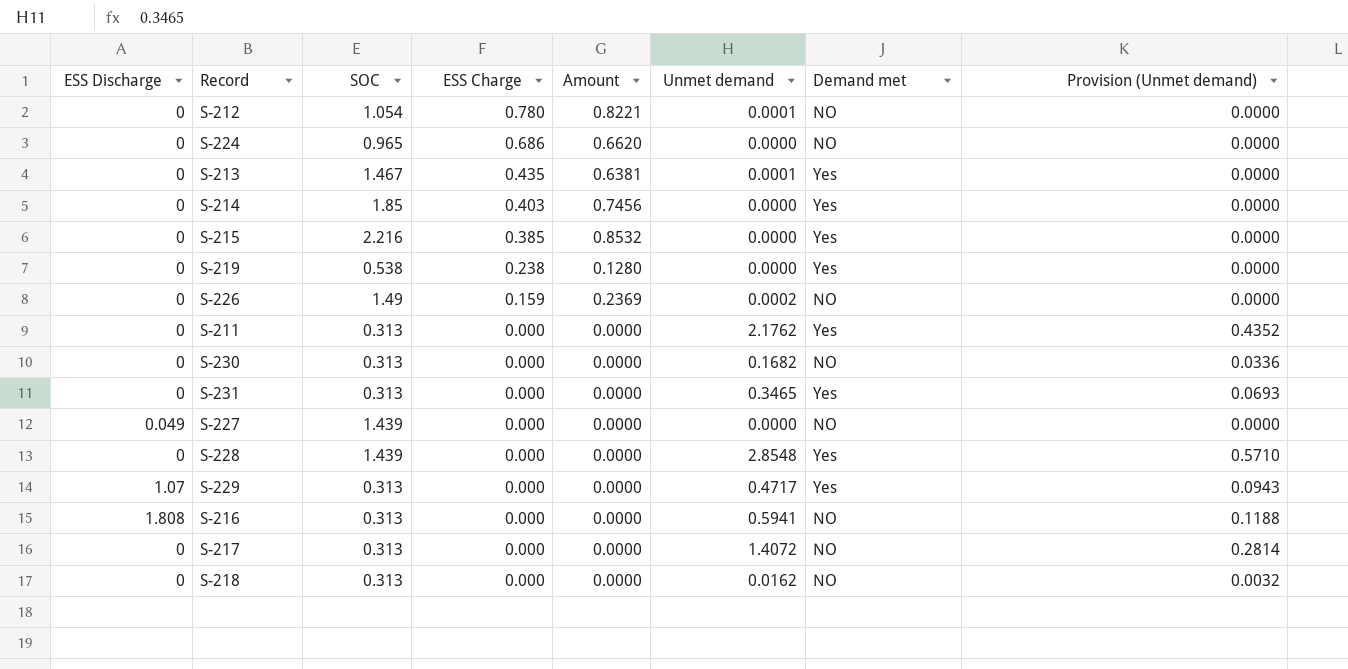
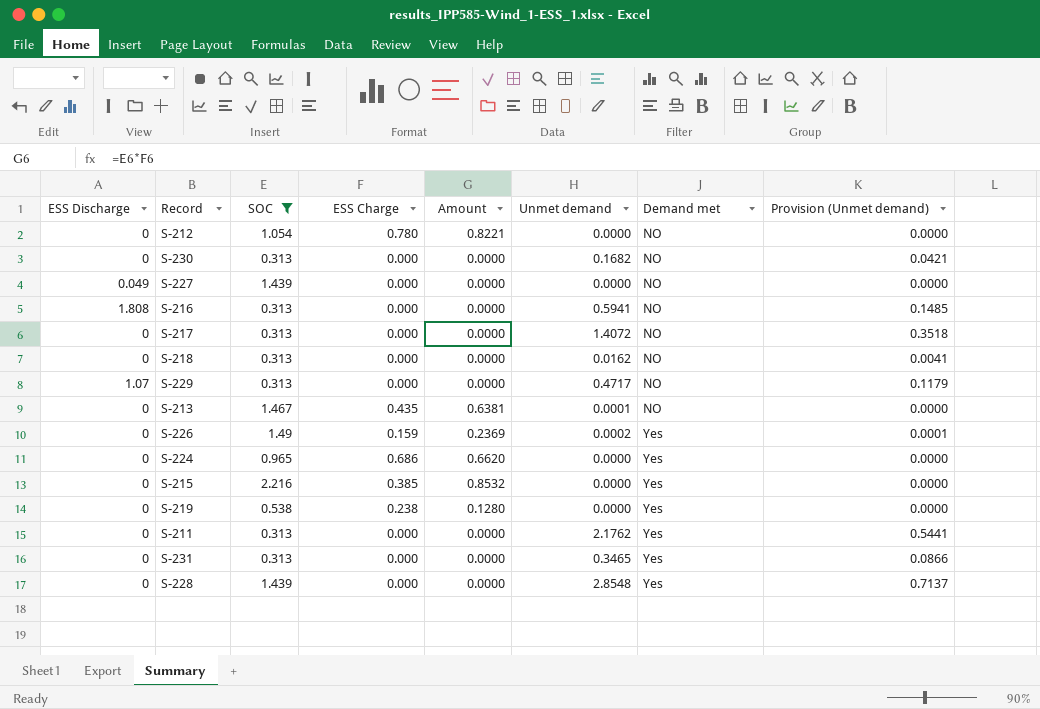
filter: none -> SOC != 1.85
row order: ESS Charge descending -> Demand met ascending
column Provision (Unmet demand) | formula: [Unmet demand] * 0.2 -> [Unmet demand] * 0.25
S-212 | Unmet demand: 0.0001 -> 0.0000
S-229 | Demand met: Yes -> NO
S-213 | Demand met: Yes -> NO
S-226 | Demand met: NO -> Yes
S-224 | Demand met: NO -> Yes

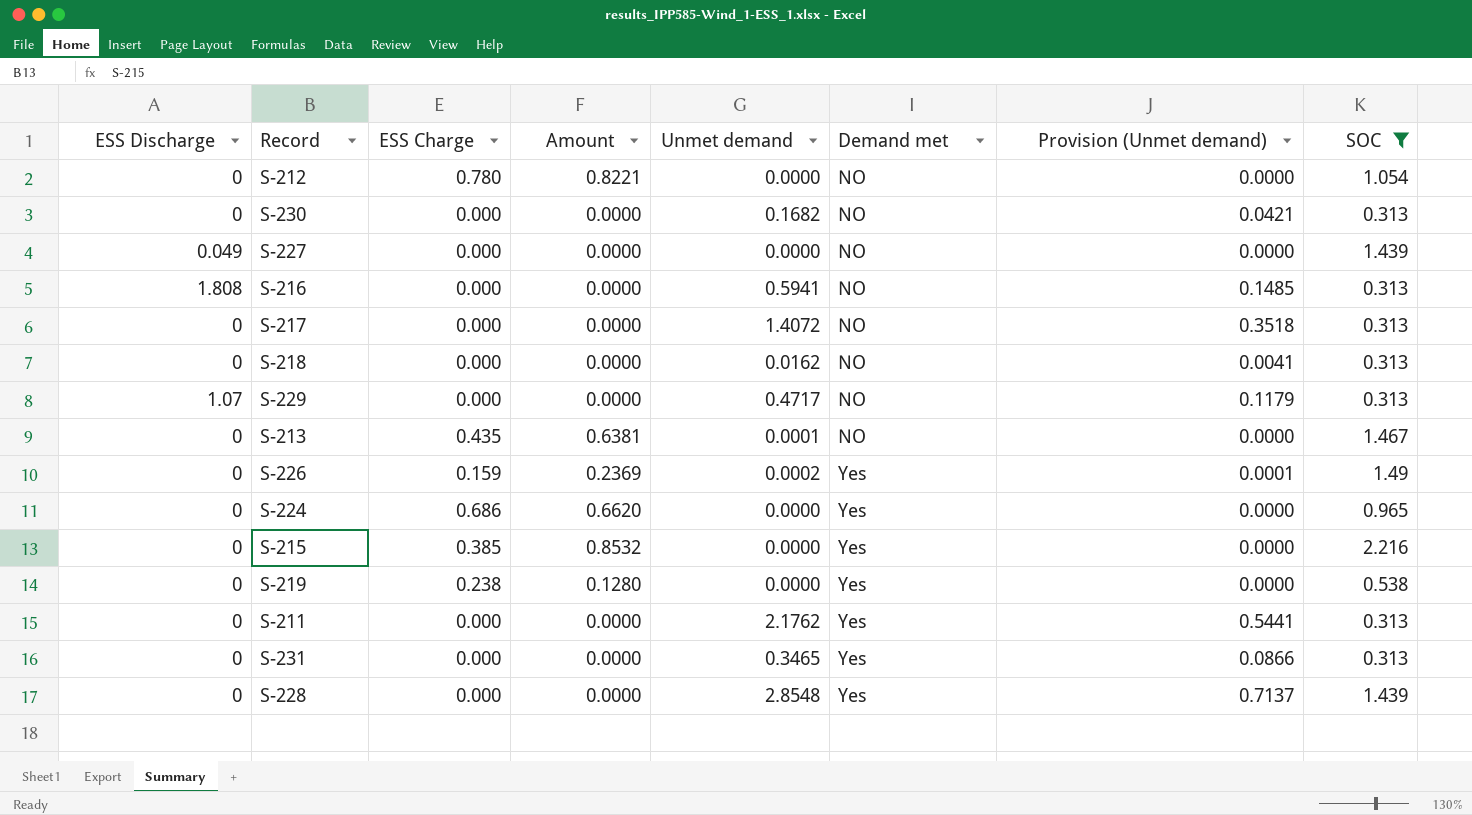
column SOC | position: 3 -> 8

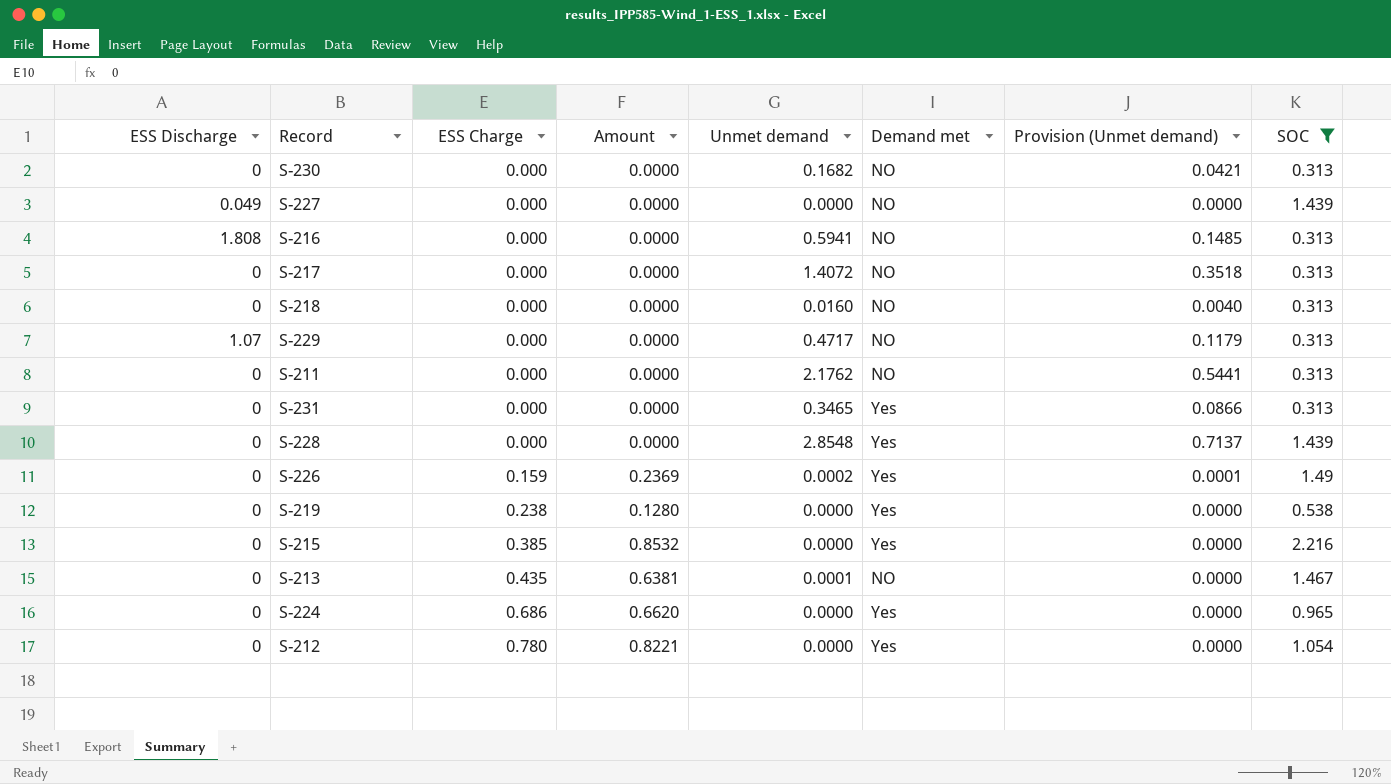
row order: Demand met ascending -> ESS Charge ascending
S-218 | Unmet demand: 0.0162 -> 0.0160
S-218 | Provision (Unmet demand): 0.0041 -> 0.0040
S-211 | Demand met: Yes -> NO
S-212 | Demand met: NO -> Yes

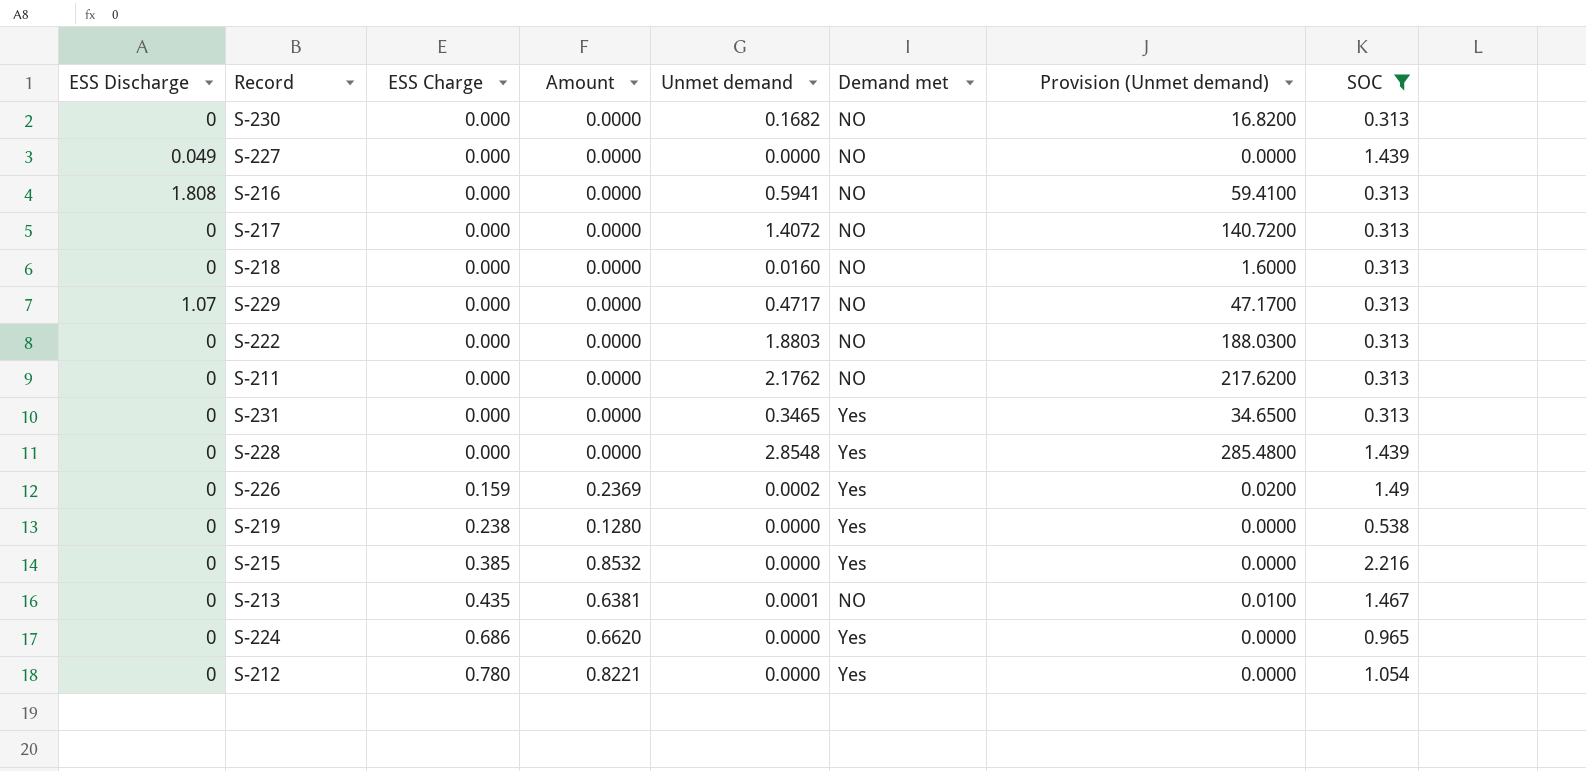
column Provision (Unmet demand) | formula: [Unmet demand] * 0.25 -> [Unmet demand] * 100
row S-222: none -> 0 | 0.000 | 0.0000 | 1.8803 | NO | 188.0300 | 0.313

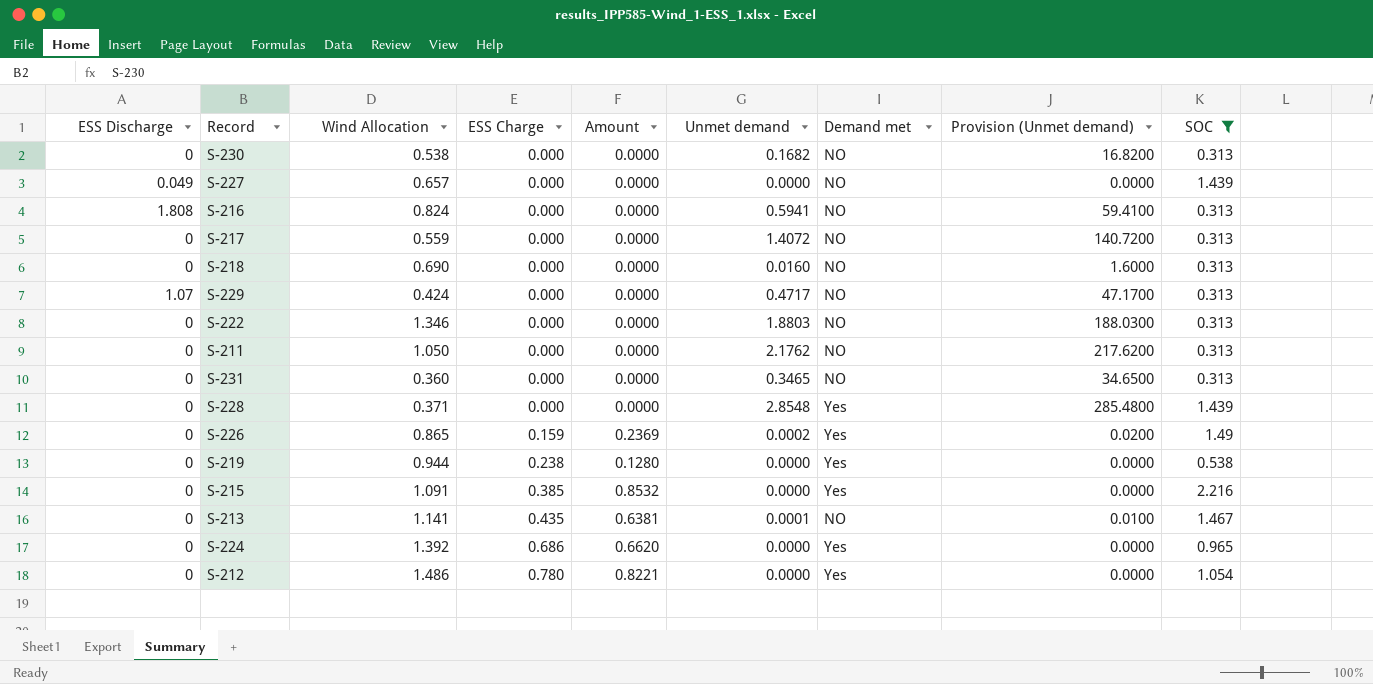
column Wind Allocation | position: none -> 3
S-231 | Demand met: Yes -> NO

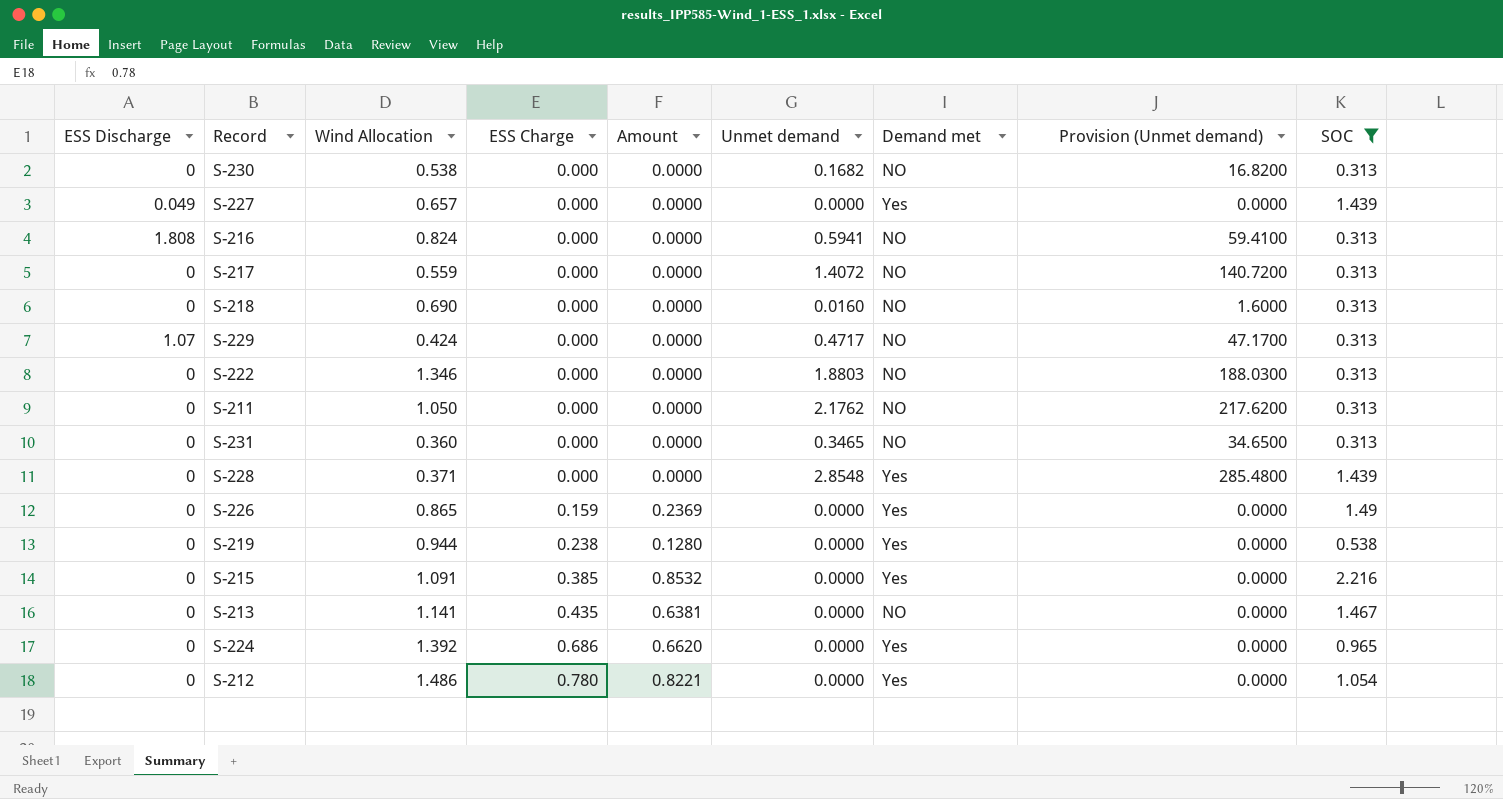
S-227 | Demand met: NO -> Yes
S-226 | Unmet demand: 0.0002 -> 0.0000
S-226 | Provision (Unmet demand): 0.0200 -> 0.0000
S-213 | Unmet demand: 0.0001 -> 0.0000
S-213 | Provision (Unmet demand): 0.0100 -> 0.0000

